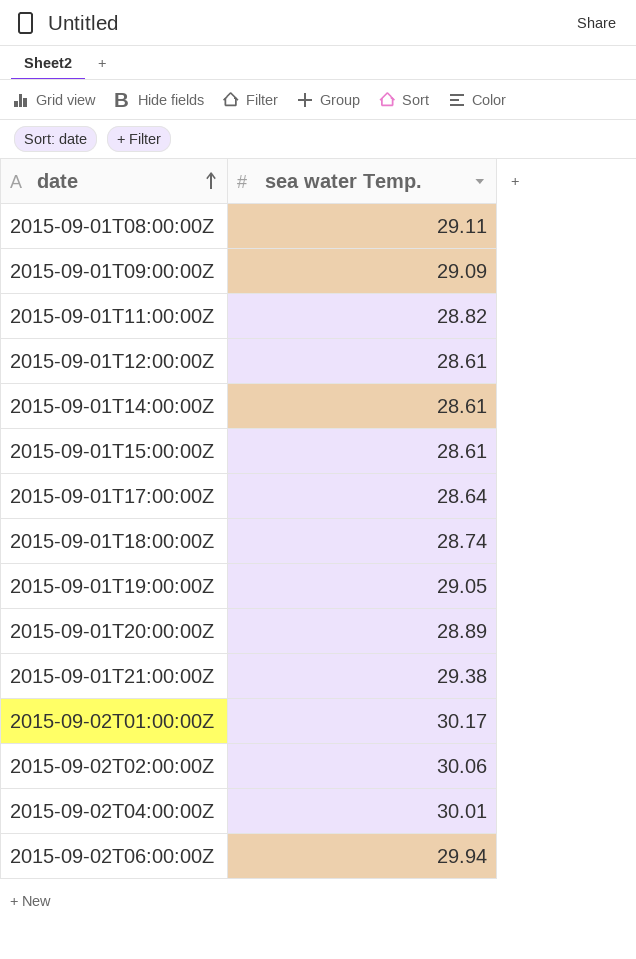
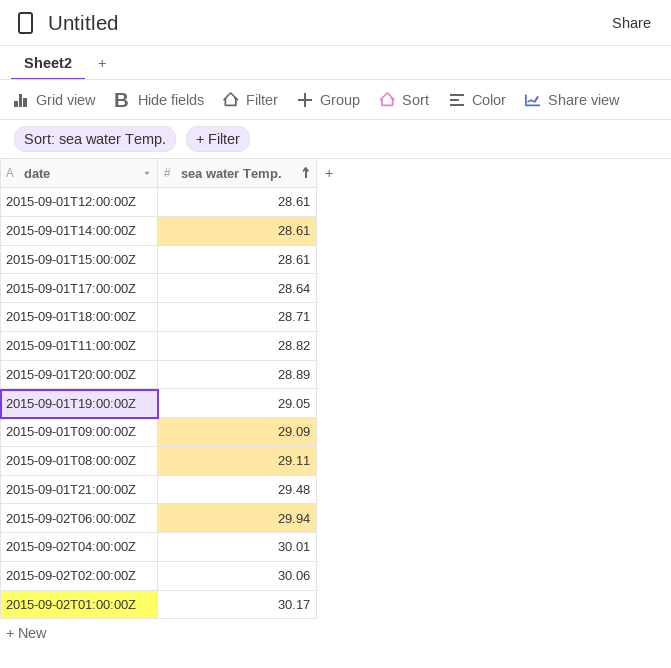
row order: date ascending -> sea water Temp. ascending
2015-09-01T18:00:00Z | sea water Temp.: 28.74 -> 28.71
2015-09-01T21:00:00Z | sea water Temp.: 29.38 -> 29.48

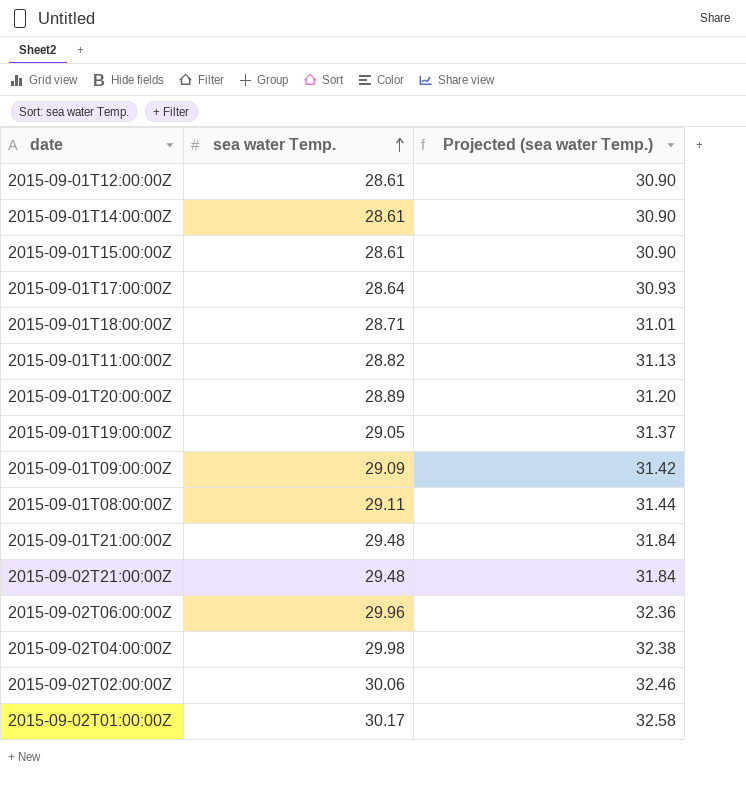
column Projected (sea water Temp.) | formula: none -> [sea water Temp.] * 1.08
row 2015-09-02T21:00:00Z: none -> 29.48 | 31.84
2015-09-02T06:00:00Z | sea water Temp.: 29.94 -> 29.96
2015-09-02T04:00:00Z | sea water Temp.: 30.01 -> 29.98

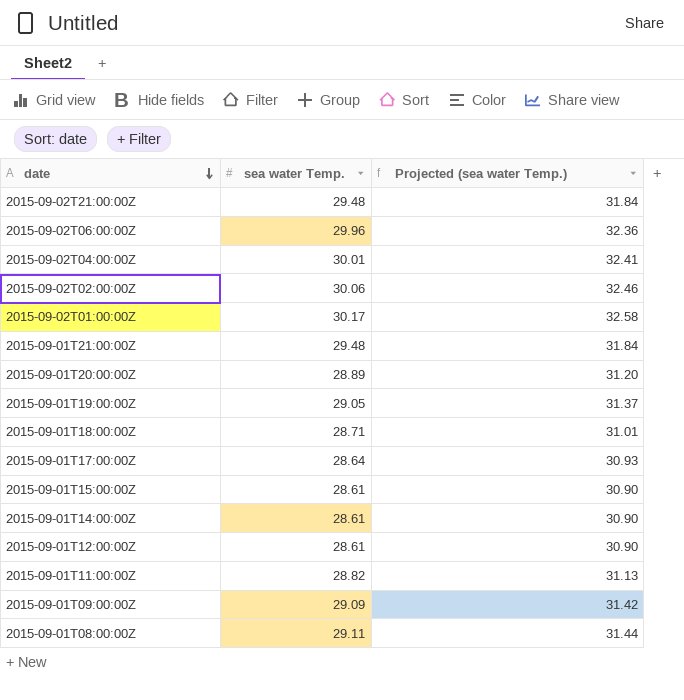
row order: sea water Temp. ascending -> date descending
2015-09-02T04:00:00Z | sea water Temp.: 29.98 -> 30.01
2015-09-02T04:00:00Z | Projected (sea water Temp.): 32.38 -> 32.41

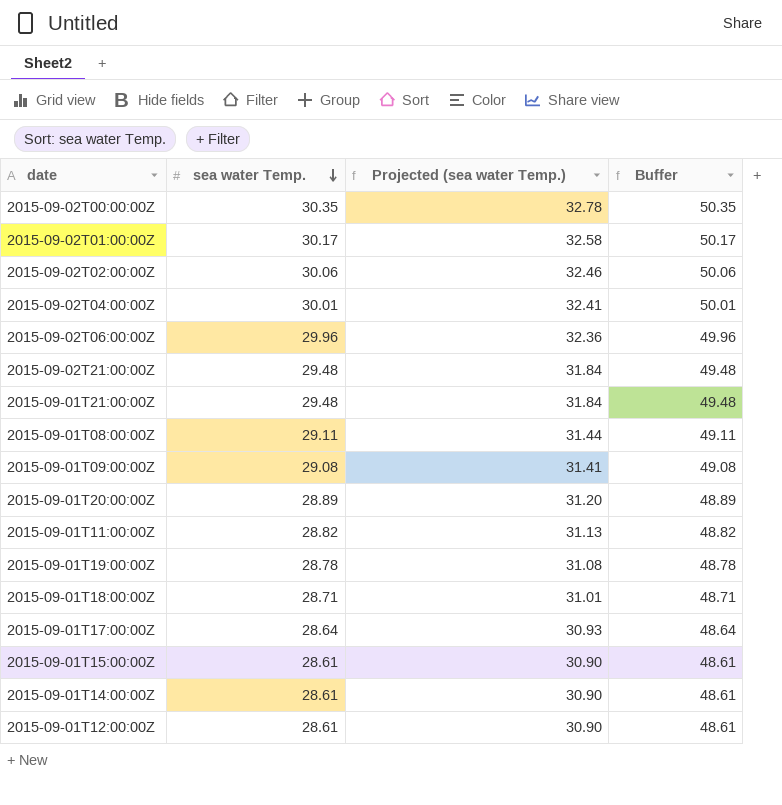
row order: date descending -> sea water Temp. descending
column Buffer | formula: none -> [sea water Temp.] + 20
row 2015-09-02T00:00:00Z: none -> 30.35 | 32.78 | 50.35
2015-09-01T09:00:00Z | sea water Temp.: 29.09 -> 29.08
2015-09-01T09:00:00Z | Projected (sea water Temp.): 31.42 -> 31.41
2015-09-01T19:00:00Z | sea water Temp.: 29.05 -> 28.78
2015-09-01T19:00:00Z | Projected (sea water Temp.): 31.37 -> 31.08

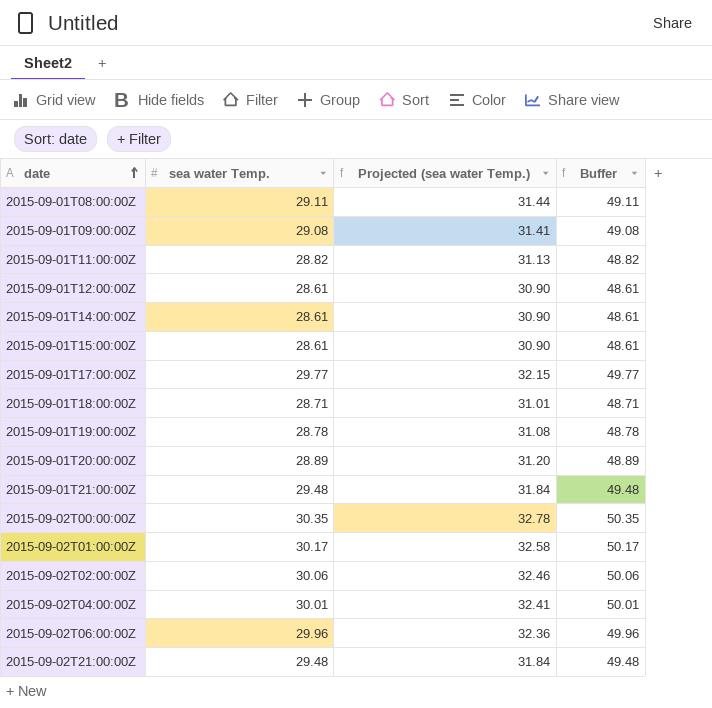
row order: sea water Temp. descending -> date ascending
2015-09-01T17:00:00Z | sea water Temp.: 28.64 -> 29.77
2015-09-01T17:00:00Z | Projected (sea water Temp.): 30.93 -> 32.15
2015-09-01T17:00:00Z | Buffer: 48.64 -> 49.77

